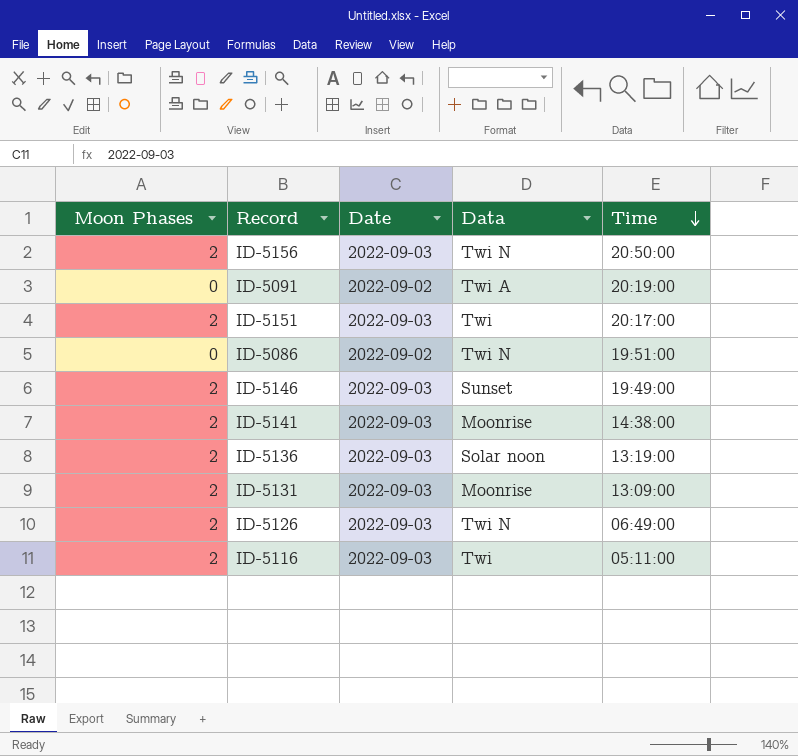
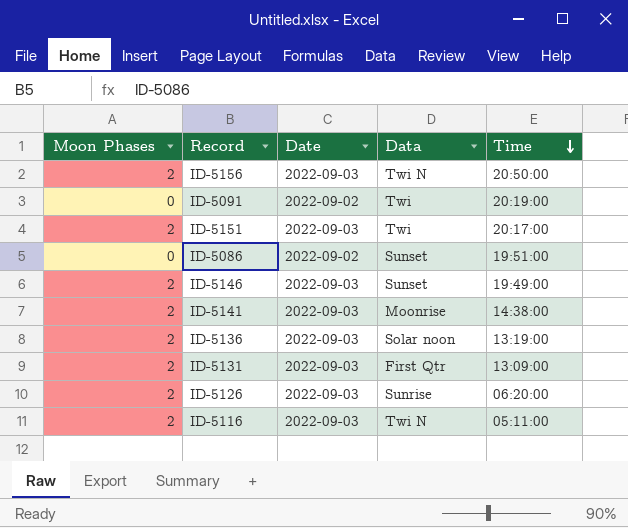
ID-5091 | Data: Twi A -> Twi
ID-5086 | Data: Twi N -> Sunset
ID-5131 | Data: Moonrise -> First Qtr
ID-5126 | Data: Twi N -> Sunrise
ID-5126 | Time: 06:49:00 -> 06:20:00
ID-5116 | Data: Twi -> Twi N

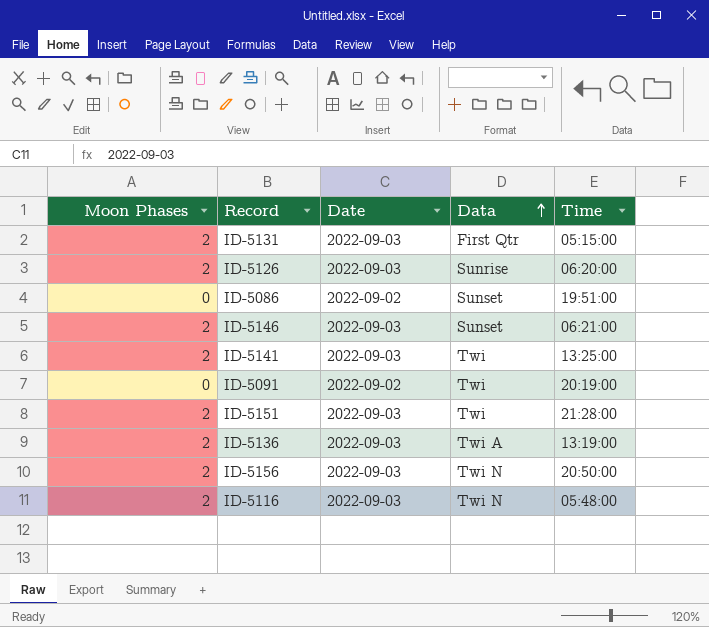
row order: Time descending -> Data ascending
ID-5131 | Time: 13:09:00 -> 05:15:00
ID-5146 | Time: 19:49:00 -> 06:21:00
ID-5141 | Data: Moonrise -> Twi
ID-5141 | Time: 14:38:00 -> 13:25:00
ID-5151 | Time: 20:17:00 -> 21:28:00
ID-5136 | Data: Solar noon -> Twi A
ID-5116 | Time: 05:11:00 -> 05:48:00

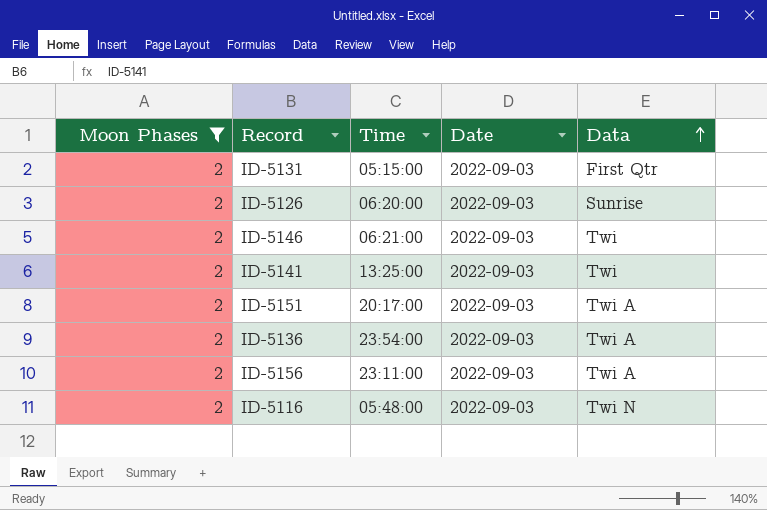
filter: none -> Moon Phases = 2
column Time | position: 5 -> 3
ID-5146 | Data: Sunset -> Twi
ID-5151 | Time: 21:28:00 -> 20:17:00
ID-5151 | Data: Twi -> Twi A
ID-5136 | Time: 13:19:00 -> 23:54:00
ID-5156 | Time: 20:50:00 -> 23:11:00
ID-5156 | Data: Twi N -> Twi A

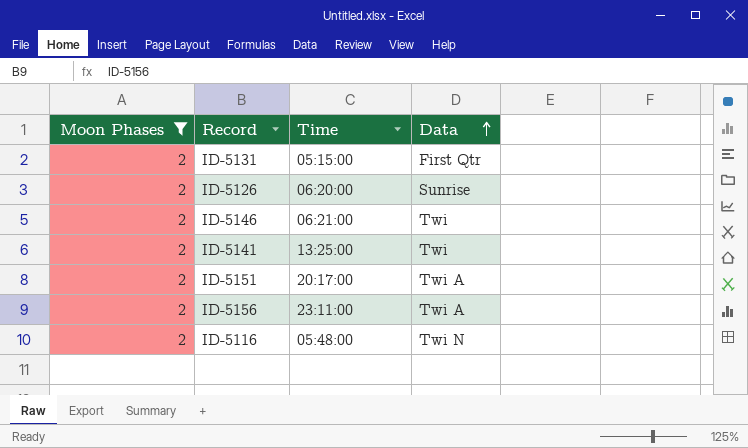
column Date | position: 4 -> none
row ID-5136: 2 | 23:54:00 | 2022-09-03 | Twi A -> none

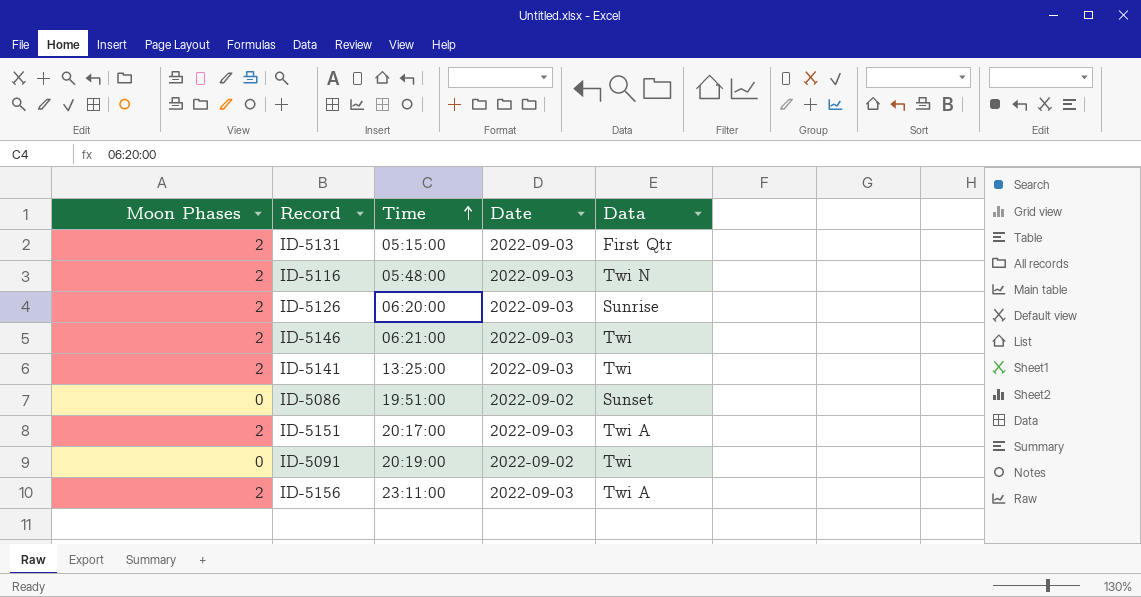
filter: Moon Phases = 2 -> none
row order: Data ascending -> Time ascending
column Date | position: none -> 4

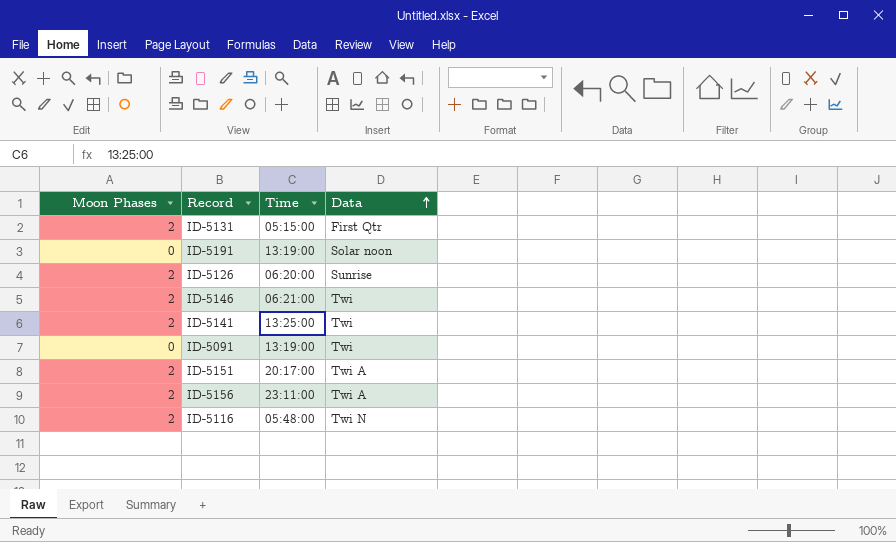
row order: Time ascending -> Data ascending
column Date | position: 4 -> none
row ID-5086: 0 | 19:51:00 | 2022-09-02 | Sunset -> none
row ID-5191: none -> 0 | 13:19:00 | Solar noon
ID-5091 | Time: 20:19:00 -> 13:19:00

